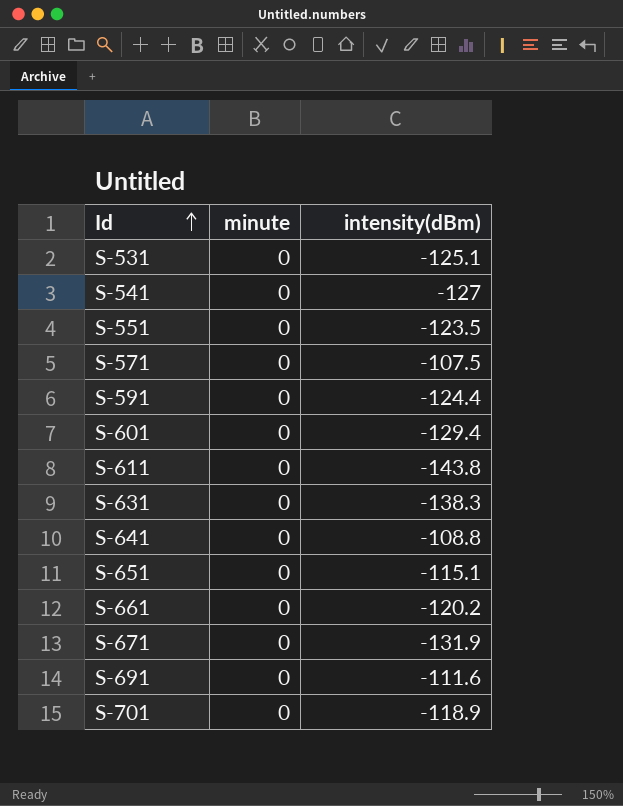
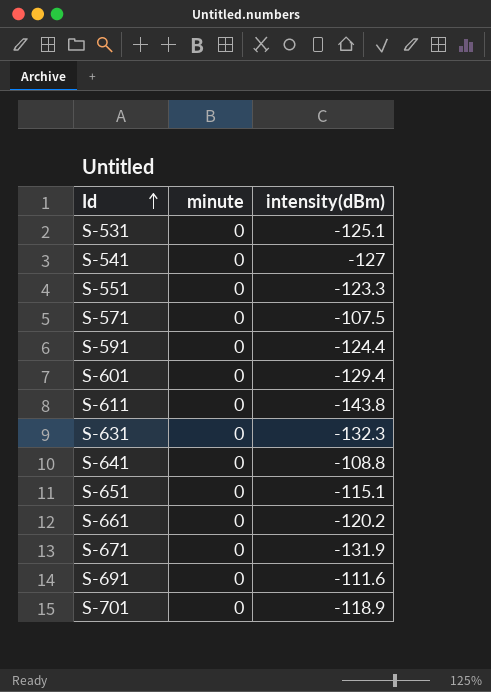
S-551 | intensity(dBm): -123.5 -> -123.3
S-631 | intensity(dBm): -138.3 -> -132.3

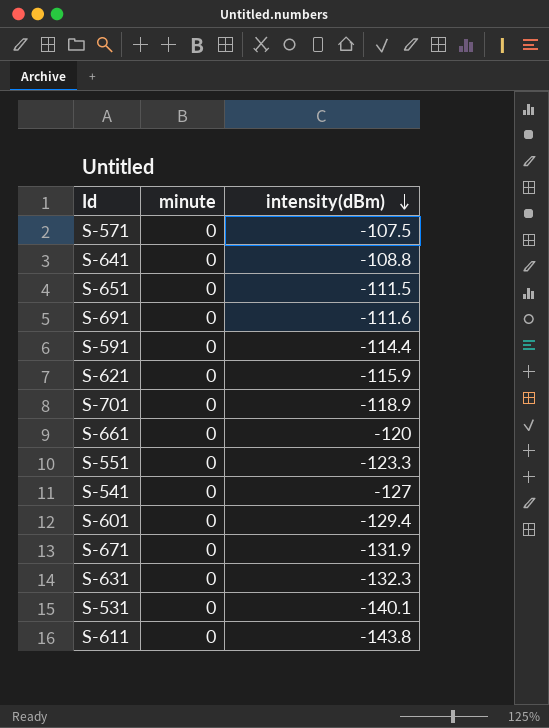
row order: Id ascending -> intensity(dBm) descending
S-651 | intensity(dBm): -115.1 -> -111.5
S-591 | intensity(dBm): -124.4 -> -114.4
row S-621: none -> 0 | -115.9
S-661 | intensity(dBm): -120.2 -> -120
S-531 | intensity(dBm): -125.1 -> -140.1

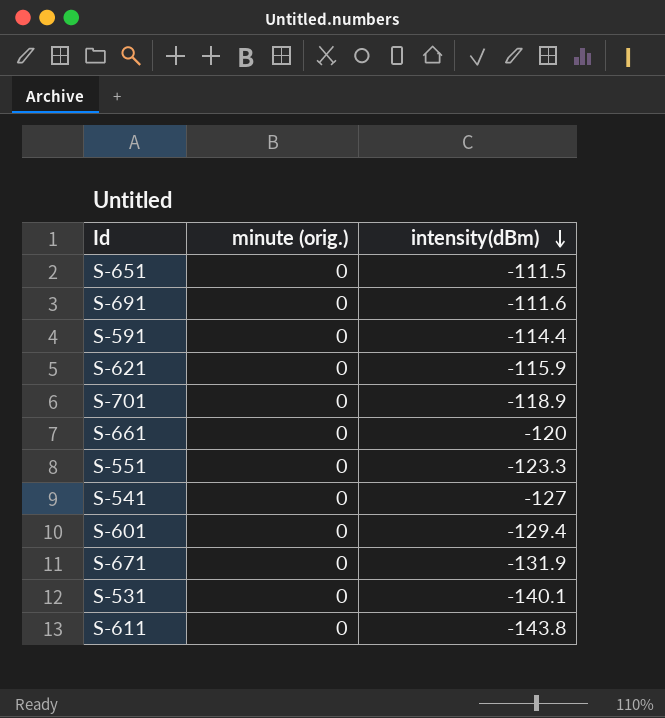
column name: minute -> minute (orig.)
row S-571: 0 | -107.5 -> none
row S-641: 0 | -108.8 -> none
row S-631: 0 | -132.3 -> none

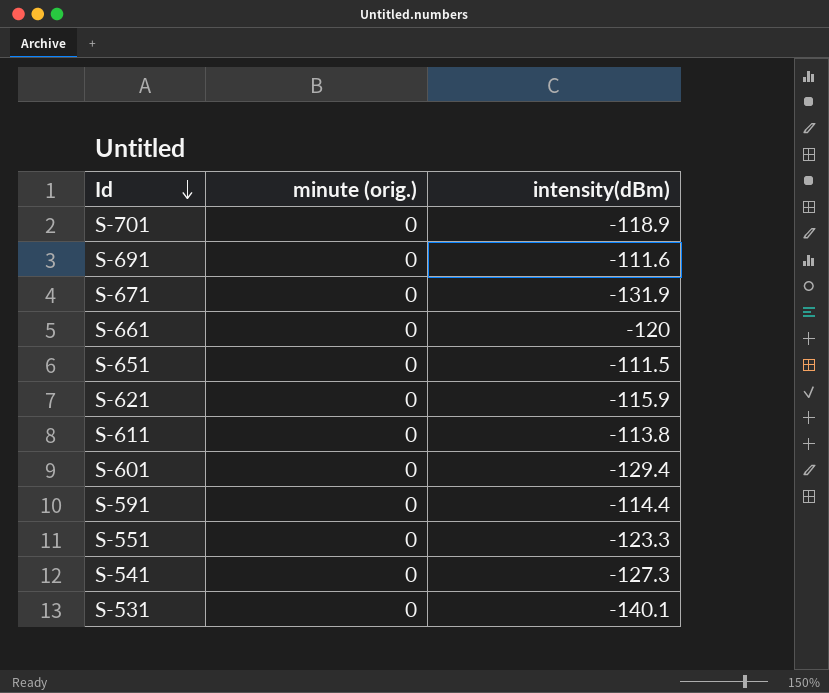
row order: intensity(dBm) descending -> Id descending
S-611 | intensity(dBm): -143.8 -> -113.8
S-541 | intensity(dBm): -127 -> -127.3

